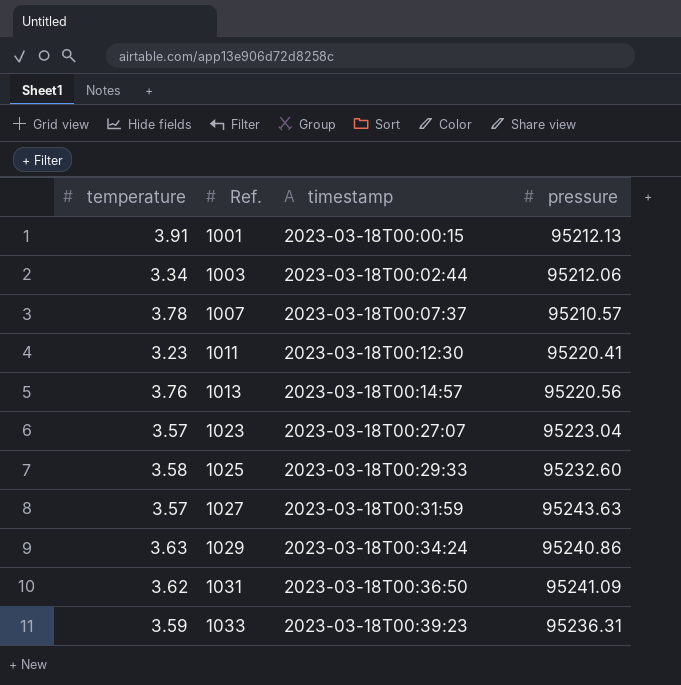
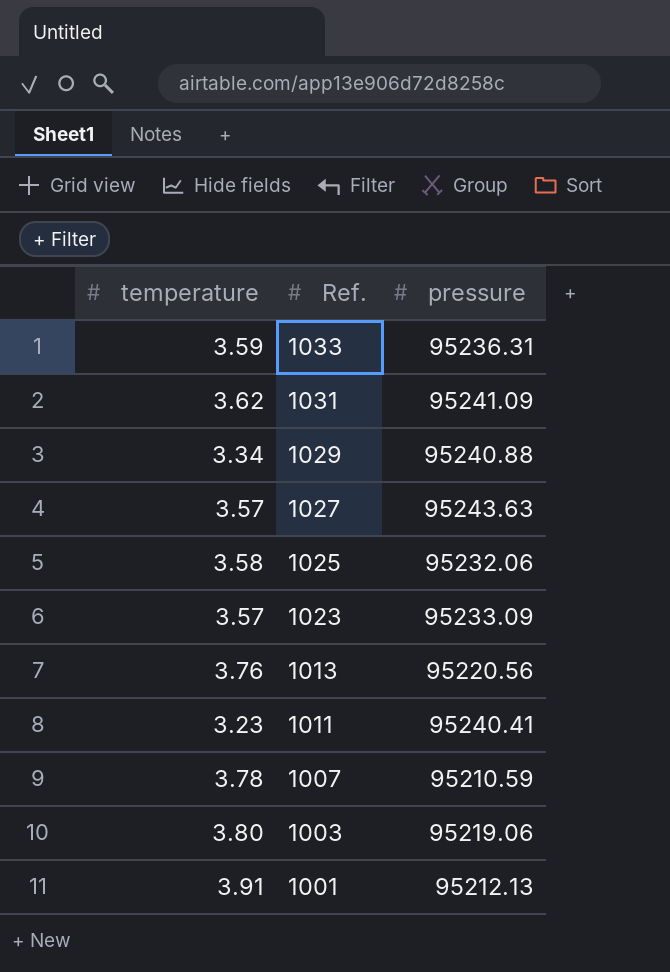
row order: Ref. ascending -> Ref. descending
column timestamp | position: 3 -> none
1029 | temperature: 3.63 -> 3.34
1029 | pressure: 95240.86 -> 95240.88
1025 | pressure: 95232.60 -> 95232.06
1023 | pressure: 95223.04 -> 95233.09
1011 | pressure: 95220.41 -> 95240.41
1007 | pressure: 95210.57 -> 95210.59
1003 | temperature: 3.34 -> 3.80
1003 | pressure: 95212.06 -> 95219.06

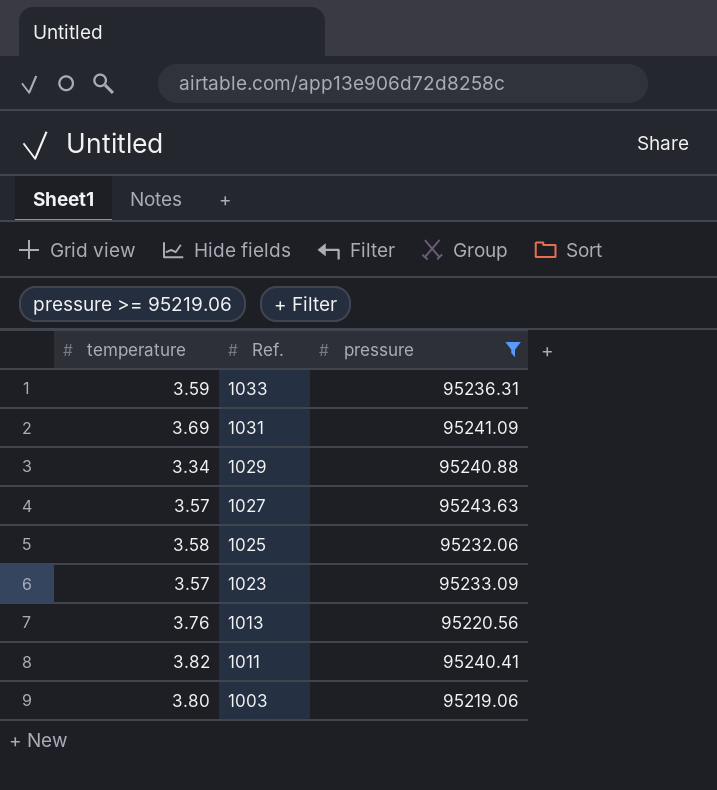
filter: none -> pressure >= 95219.06
1031 | temperature: 3.62 -> 3.69
1011 | temperature: 3.23 -> 3.82

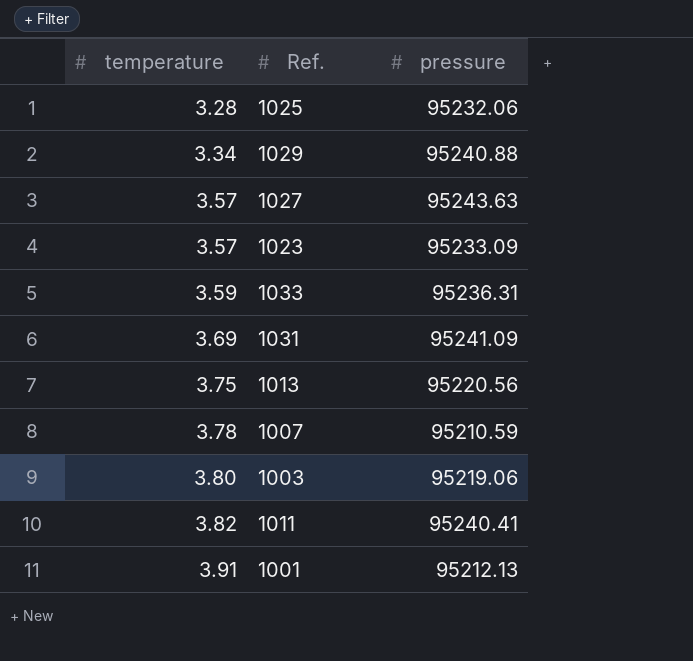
filter: pressure >= 95219.06 -> none
row order: Ref. descending -> temperature ascending
1025 | temperature: 3.58 -> 3.28
1013 | temperature: 3.76 -> 3.75

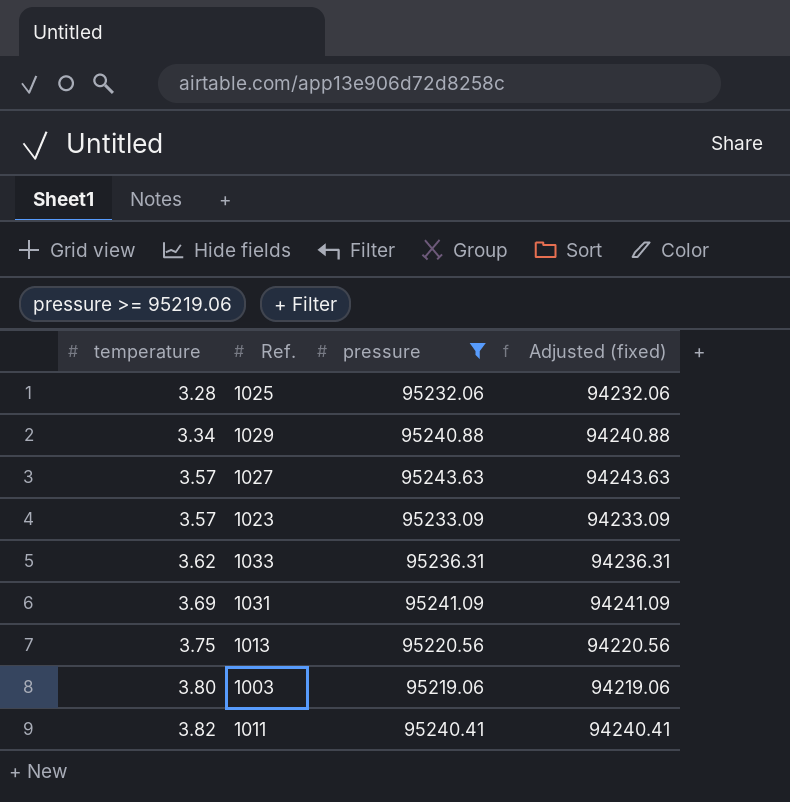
filter: none -> pressure >= 95219.06
column Adjusted (fixed) | formula: none -> [pressure] - 1000
1033 | temperature: 3.59 -> 3.62

